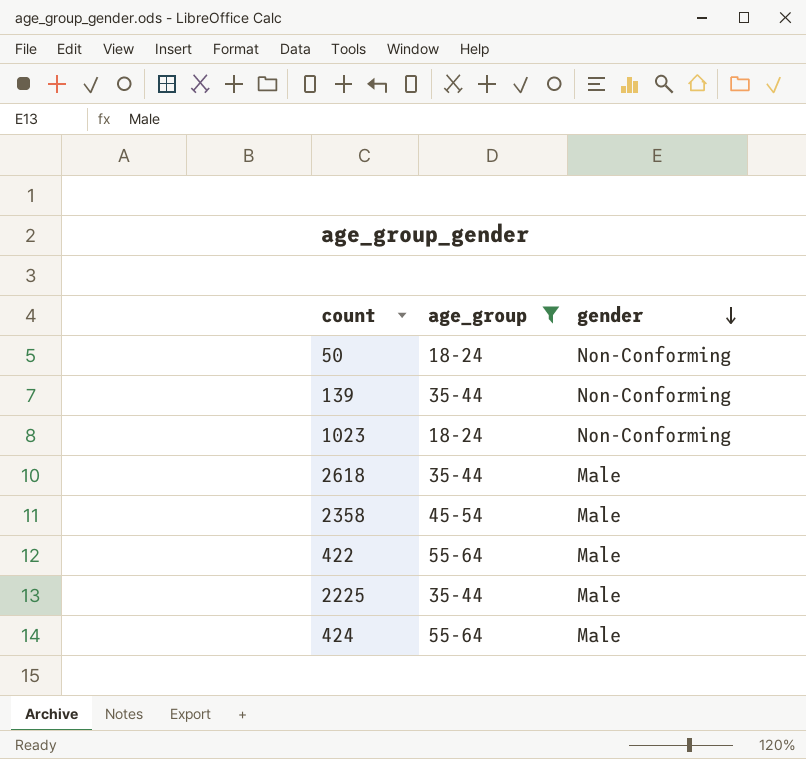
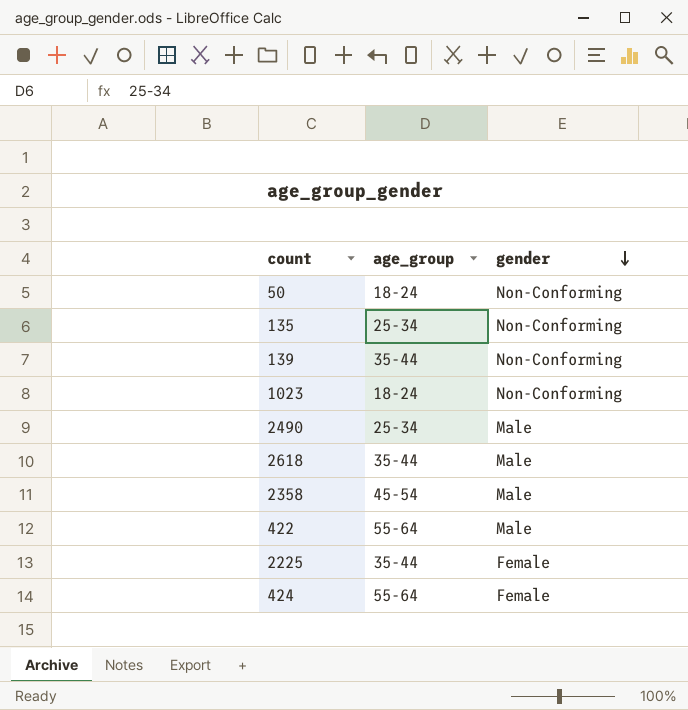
filter: age_group != 25-34 -> none
2225 | gender: Male -> Female
424 | gender: Male -> Female

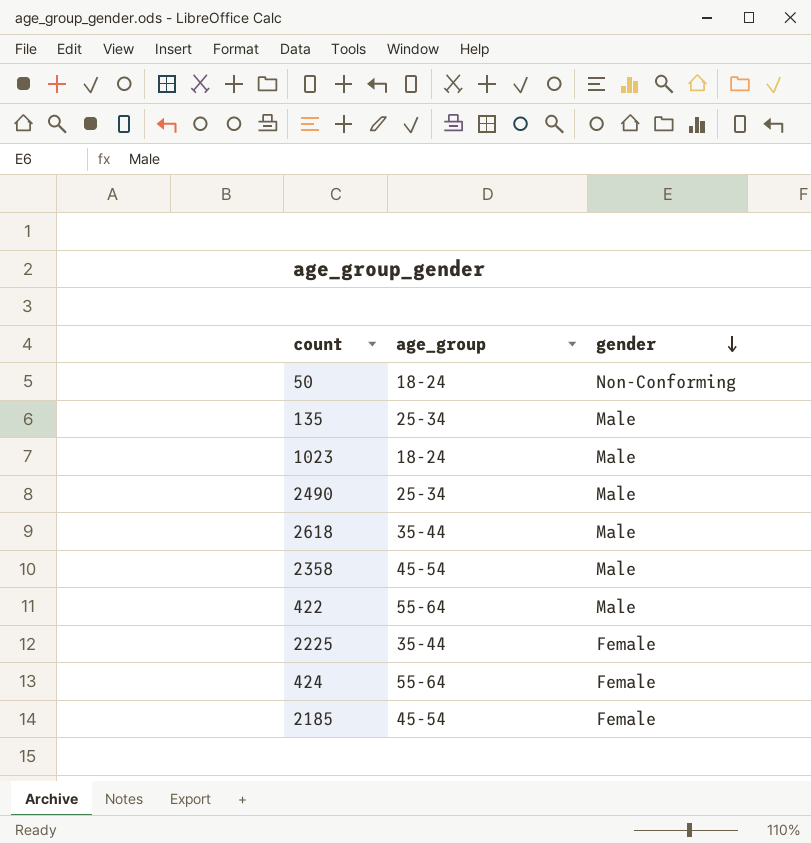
row 139: 35-44 | Non-Conforming -> none
135 | gender: Non-Conforming -> Male
1023 | gender: Non-Conforming -> Male
row 2185: none -> 45-54 | Female

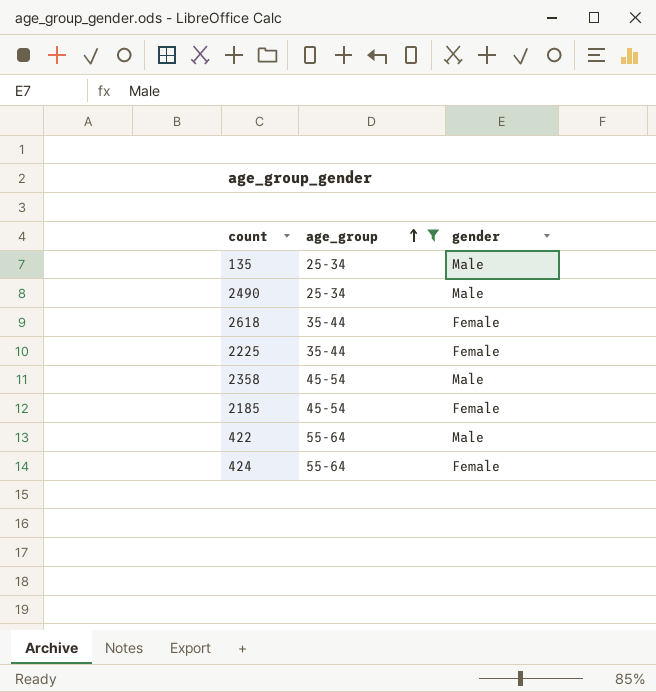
filter: none -> age_group != 18-24
row order: gender descending -> age_group ascending
2618 | gender: Male -> Female

